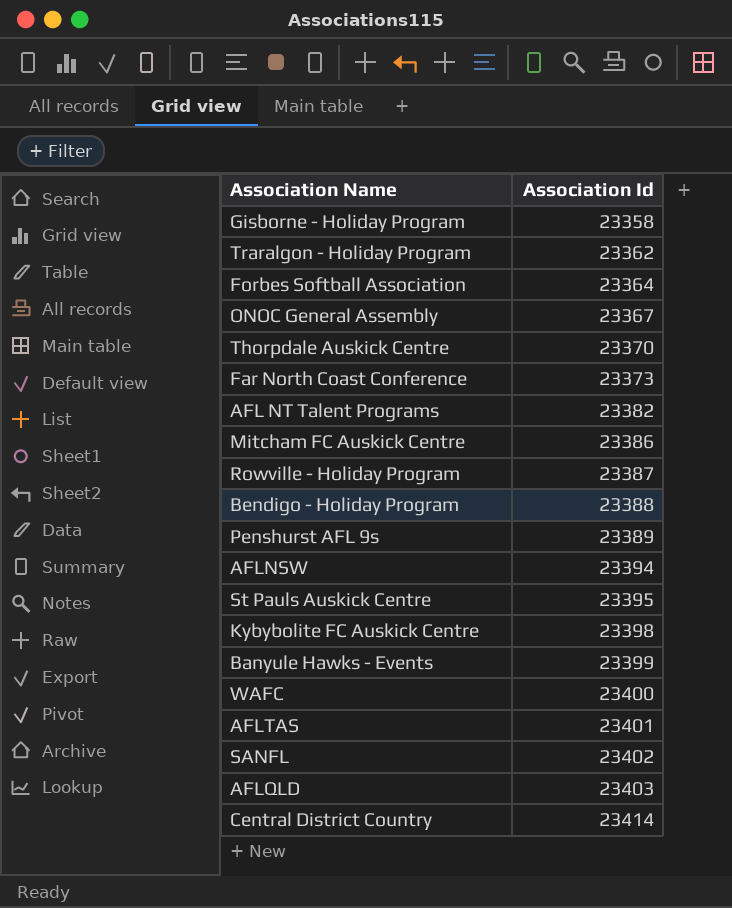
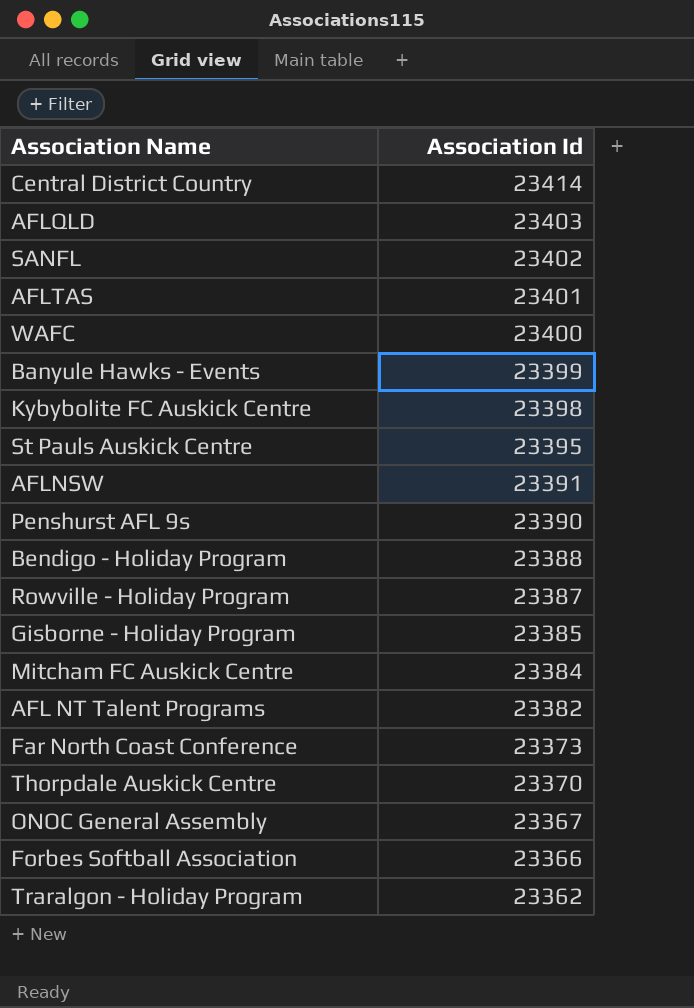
row order: Association Id ascending -> Association Id descending
AFLNSW | Association Id: 23394 -> 23391
Penshurst AFL 9s | Association Id: 23389 -> 23390
Gisborne - Holiday Program | Association Id: 23358 -> 23385
Mitcham FC Auskick Centre | Association Id: 23386 -> 23384
Forbes Softball Association | Association Id: 23364 -> 23366

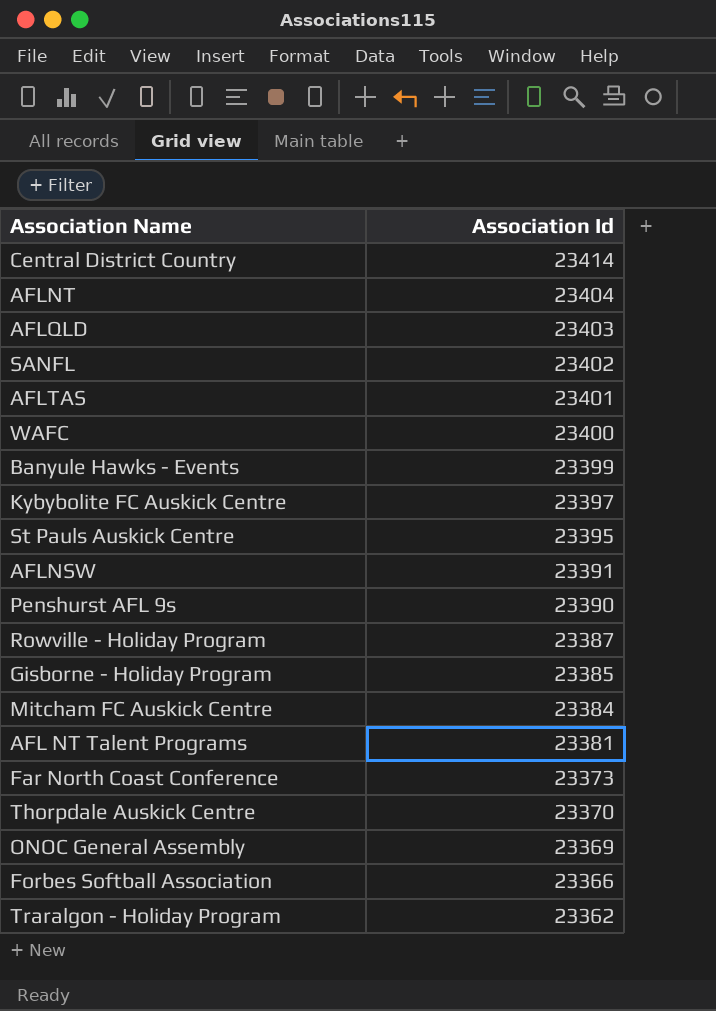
row Bendigo - Holiday Program: 23388 -> none
row AFLNT: none -> 23404
Kybybolite FC Auskick Centre | Association Id: 23398 -> 23397
AFL NT Talent Programs | Association Id: 23382 -> 23381
ONOC General Assembly | Association Id: 23367 -> 23369

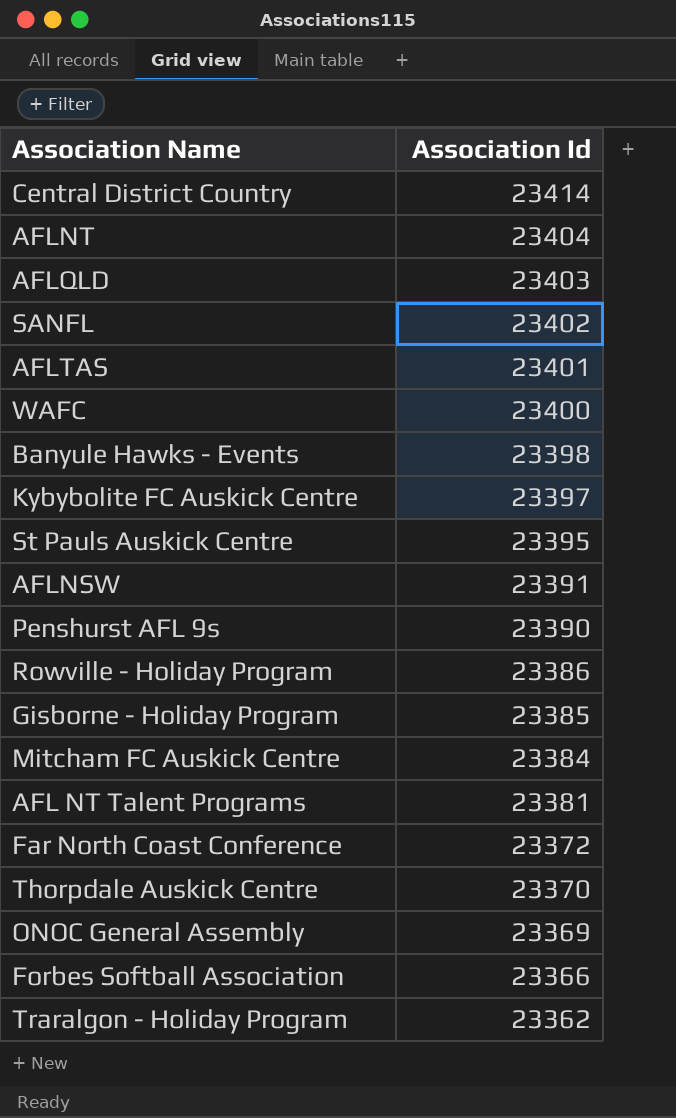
Banyule Hawks - Events | Association Id: 23399 -> 23398
Rowville - Holiday Program | Association Id: 23387 -> 23386
Far North Coast Conference | Association Id: 23373 -> 23372

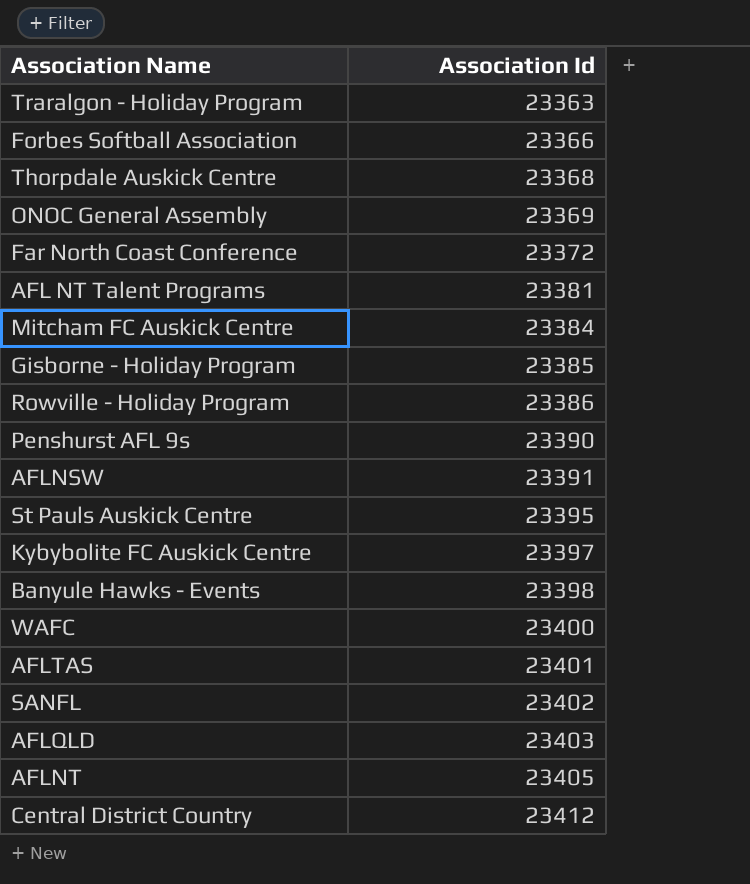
row order: Association Id descending -> Association Id ascending
Traralgon - Holiday Program | Association Id: 23362 -> 23363
Thorpdale Auskick Centre | Association Id: 23370 -> 23368
AFLNT | Association Id: 23404 -> 23405
Central District Country | Association Id: 23414 -> 23412

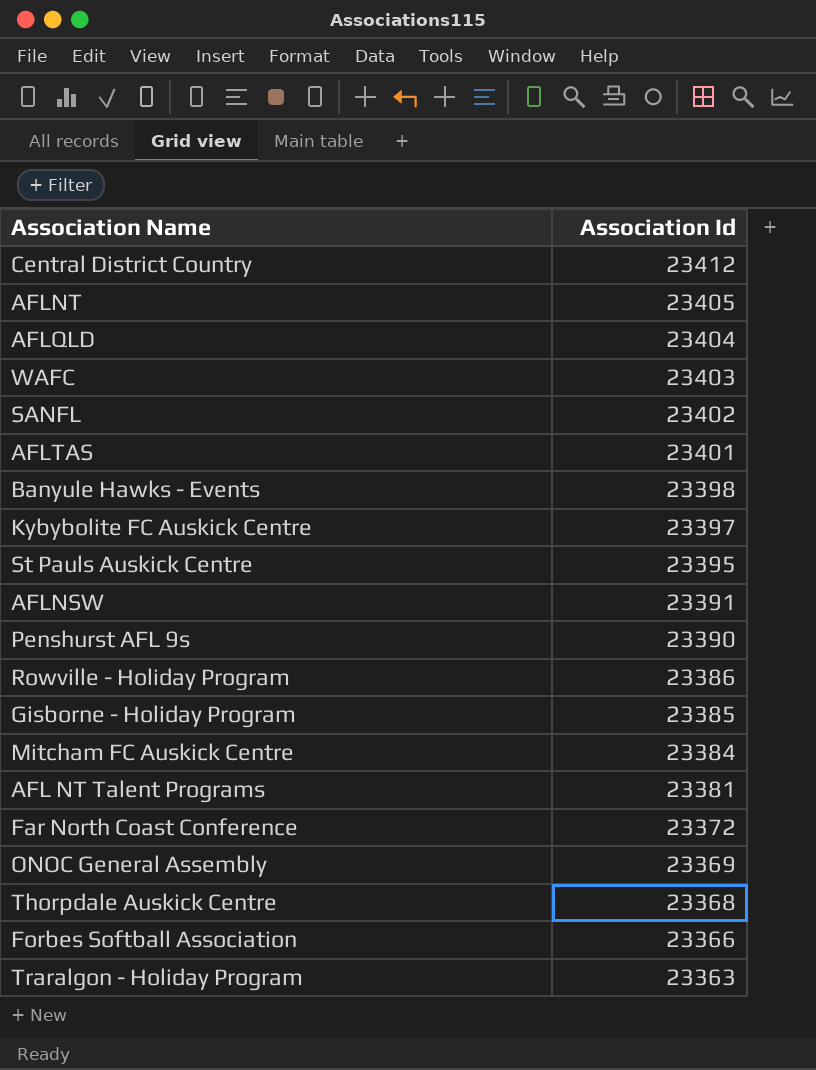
row order: Association Id ascending -> Association Id descending
AFLQLD | Association Id: 23403 -> 23404
WAFC | Association Id: 23400 -> 23403

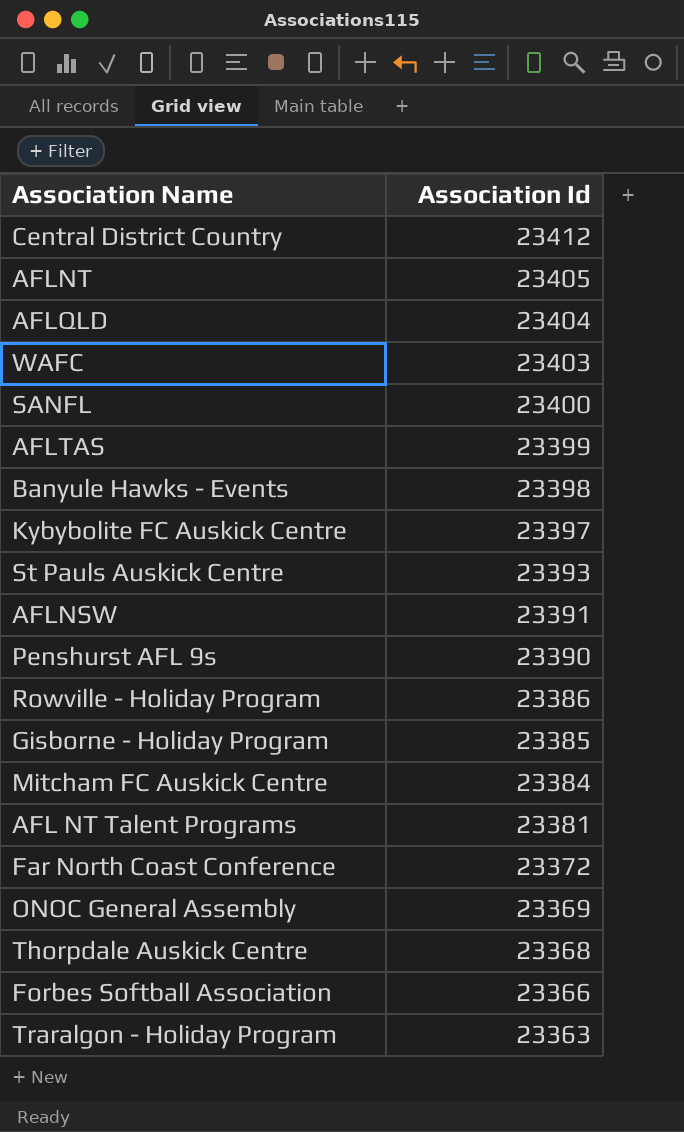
SANFL | Association Id: 23402 -> 23400
AFLTAS | Association Id: 23401 -> 23399
St Pauls Auskick Centre | Association Id: 23395 -> 23393

